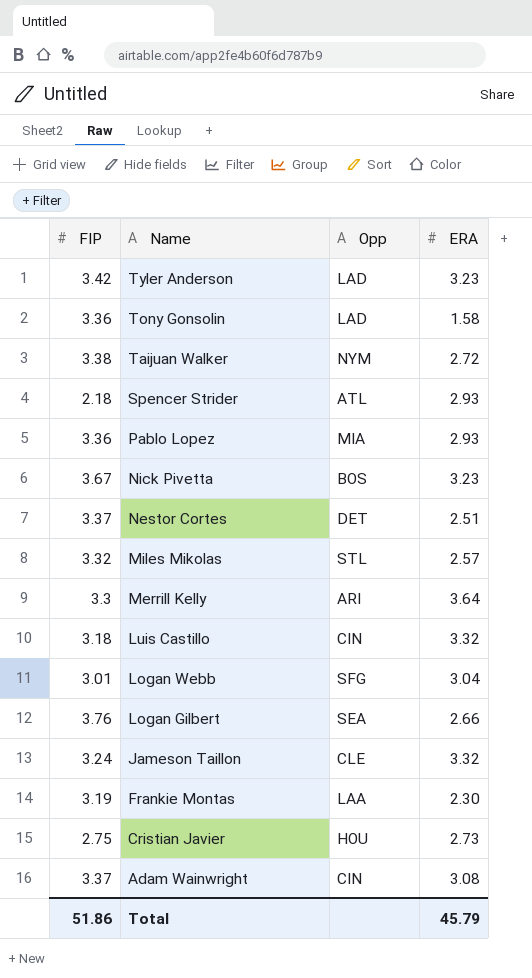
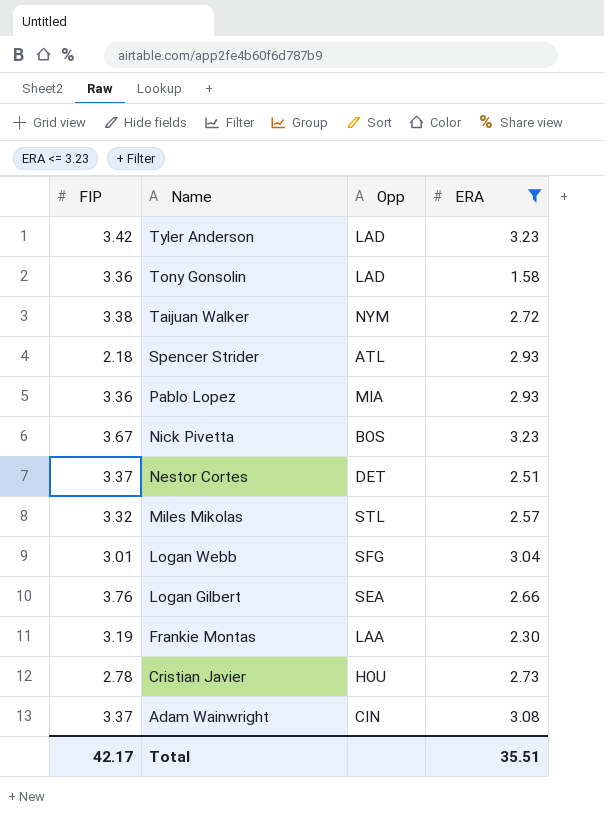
filter: none -> ERA <= 3.23
Cristian Javier | FIP: 2.75 -> 2.78
Total | FIP: 51.86 -> 42.17
Total | ERA: 45.79 -> 35.51

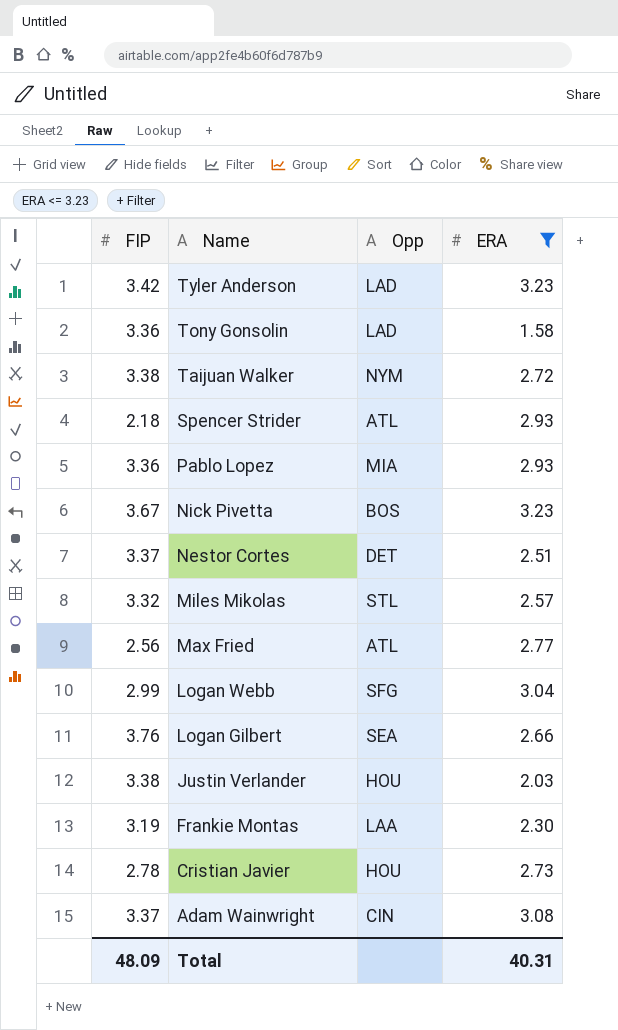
row Max Fried: none -> 2.56 | ATL | 2.77
Logan Webb | FIP: 3.01 -> 2.99
row Justin Verlander: none -> 3.38 | HOU | 2.03
Total | FIP: 42.17 -> 48.09
Total | ERA: 35.51 -> 40.31

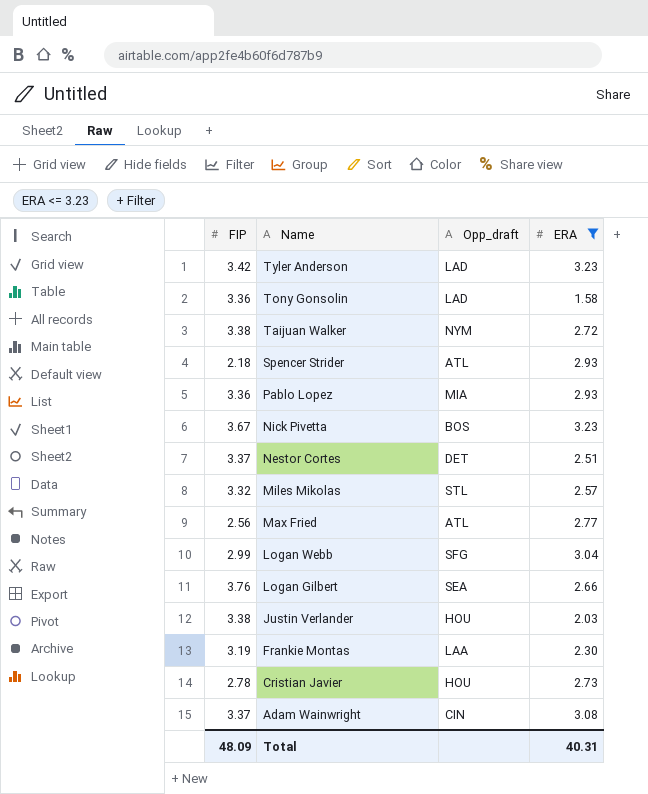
column name: Opp -> Opp_draft

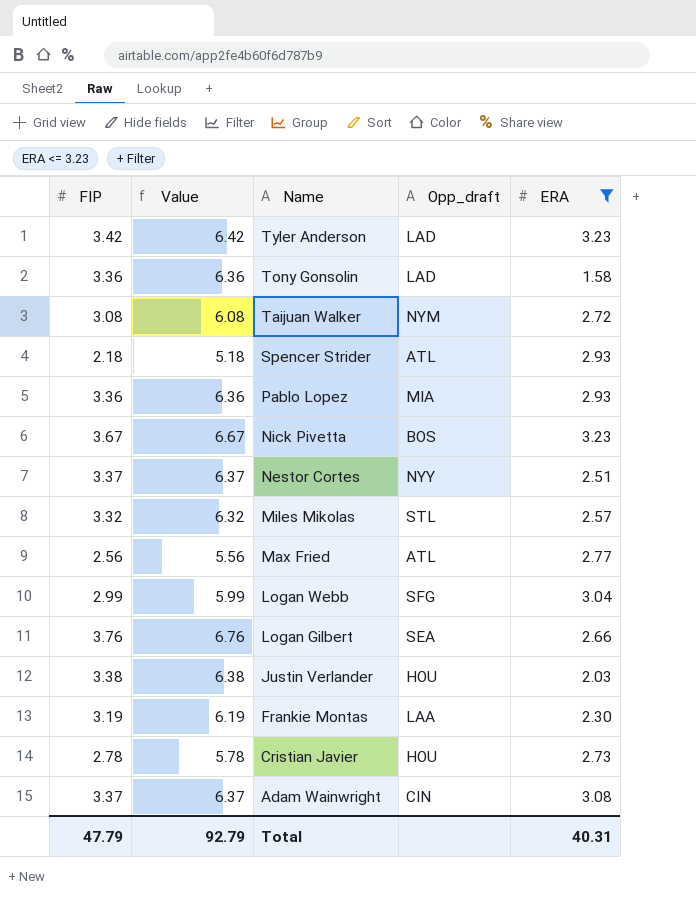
column Value | formula: none -> [FIP] + 3
Taijuan Walker | FIP: 3.38 -> 3.08
Nestor Cortes | Opp_draft: DET -> NYY
Total | FIP: 48.09 -> 47.79

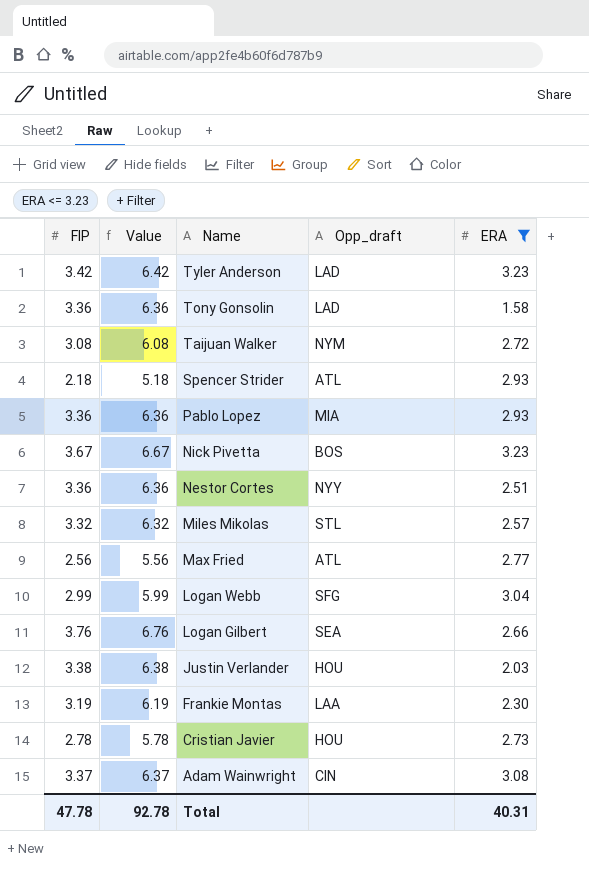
Nestor Cortes | FIP: 3.37 -> 3.36
Nestor Cortes | Value: 6.37 -> 6.36
Total | FIP: 47.79 -> 47.78
Total | Value: 92.79 -> 92.78

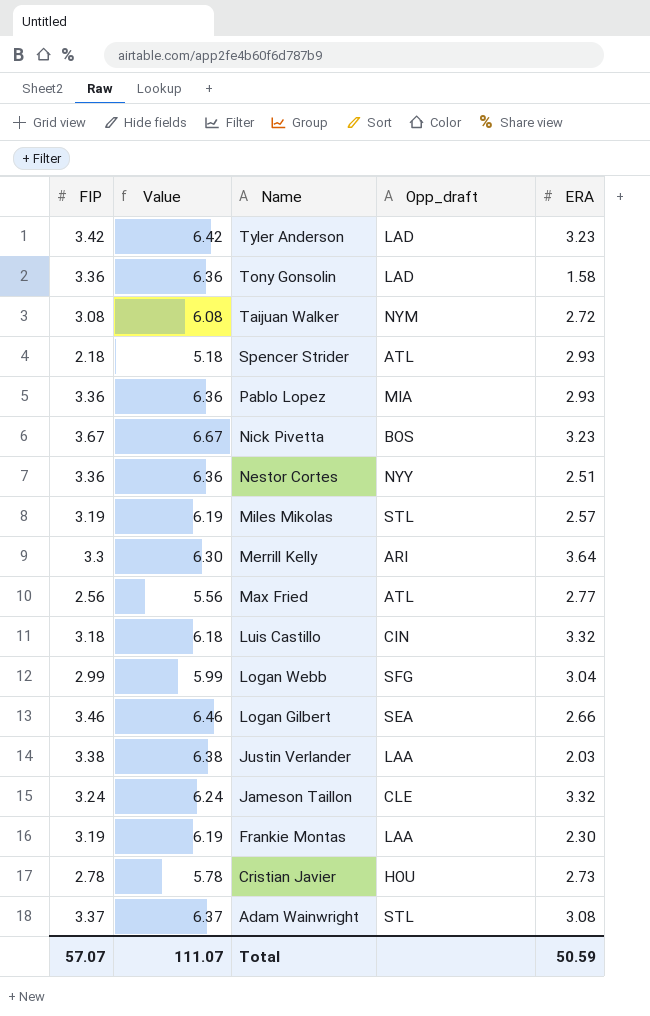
filter: ERA <= 3.23 -> none
Miles Mikolas | FIP: 3.32 -> 3.19
Miles Mikolas | Value: 6.32 -> 6.19
Logan Gilbert | FIP: 3.76 -> 3.46
Logan Gilbert | Value: 6.76 -> 6.46
Justin Verlander | Opp_draft: HOU -> LAA
Adam Wainwright | Opp_draft: CIN -> STL
Total | FIP: 47.78 -> 57.07
Total | Value: 92.78 -> 111.07
Total | ERA: 40.31 -> 50.59

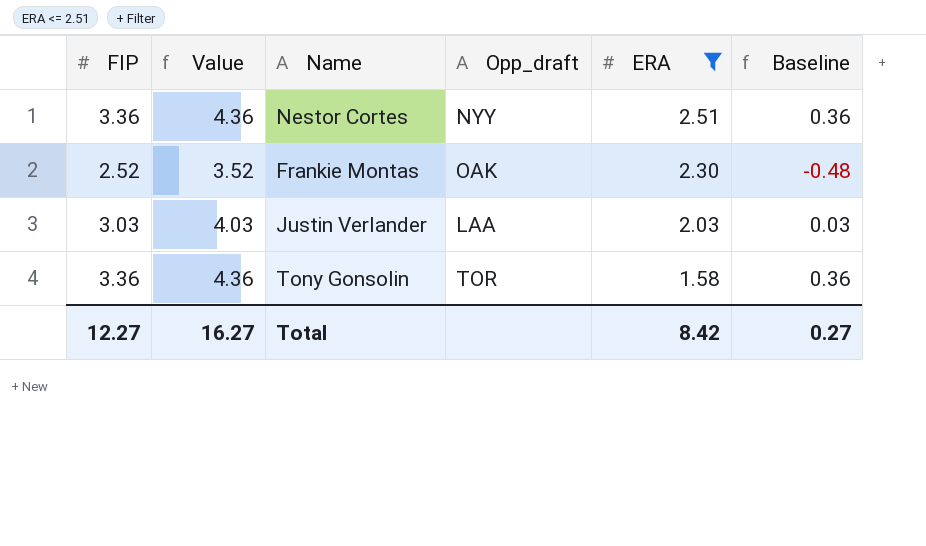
filter: none -> ERA <= 2.51
row order: Name descending -> ERA descending
column Value | formula: [FIP] + 3 -> [FIP] + 1
column Baseline | formula: none -> [FIP] - 3
Frankie Montas | FIP: 3.19 -> 2.52
Frankie Montas | Opp_draft: LAA -> OAK
Justin Verlander | FIP: 3.38 -> 3.03
Tony Gonsolin | Opp_draft: LAD -> TOR
Total | FIP: 57.07 -> 12.27
Total | Value: 111.07 -> 16.27
Total | ERA: 50.59 -> 8.42

